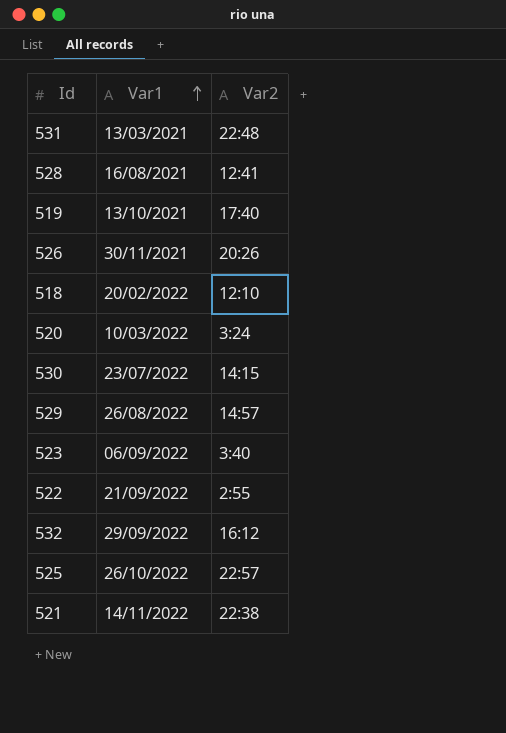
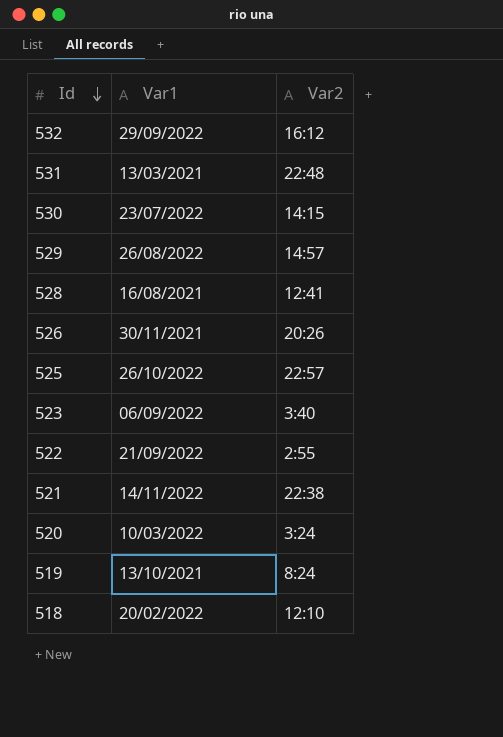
row order: Var1 ascending -> Id descending
519 | Var2: 17:40 -> 8:24

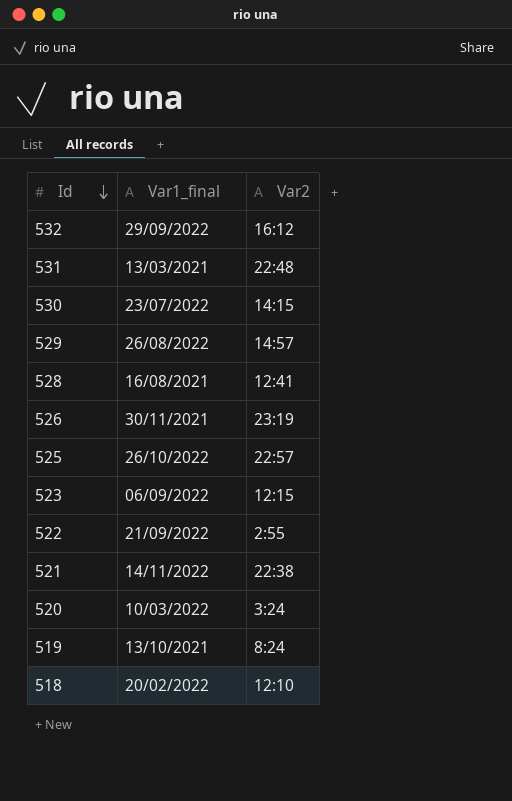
column name: Var1 -> Var1_final
526 | Var2: 20:26 -> 23:19
523 | Var2: 3:40 -> 12:15

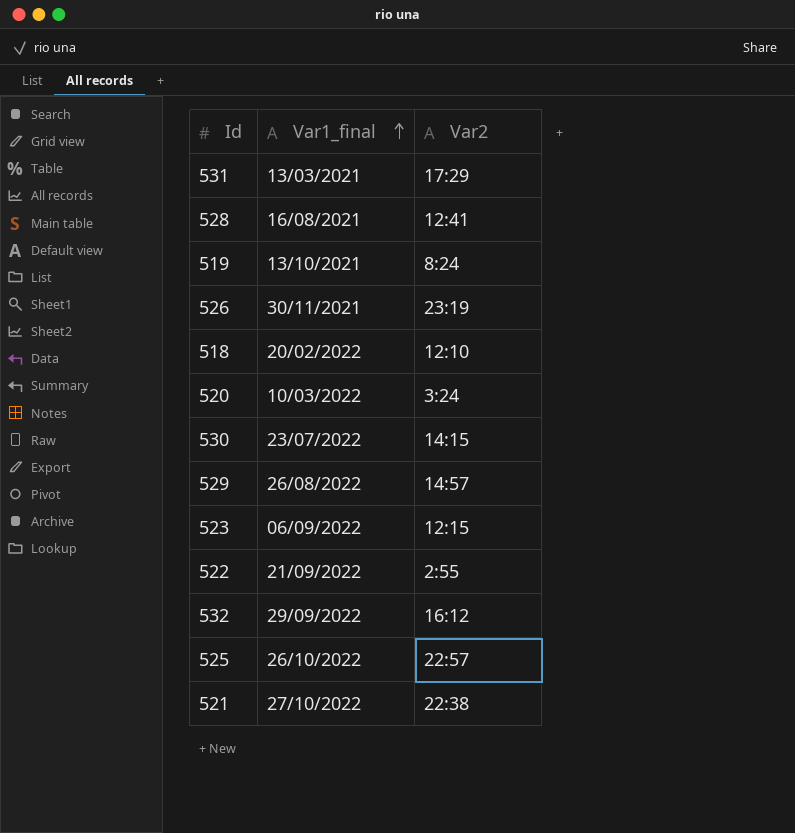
row order: Id descending -> Var1_final ascending
531 | Var2: 22:48 -> 17:29
521 | Var1_final: 14/11/2022 -> 27/10/2022

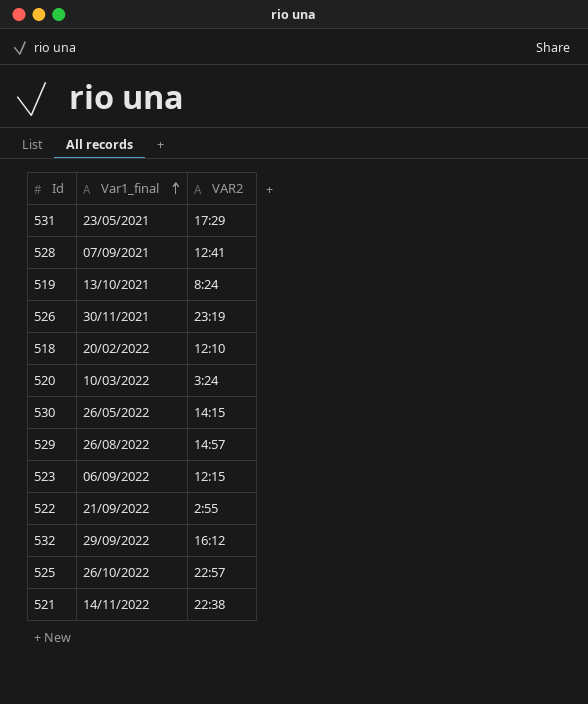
column name: Var2 -> VAR2
531 | Var1_final: 13/03/2021 -> 23/05/2021
528 | Var1_final: 16/08/2021 -> 07/09/2021
530 | Var1_final: 23/07/2022 -> 26/05/2022
521 | Var1_final: 27/10/2022 -> 14/11/2022

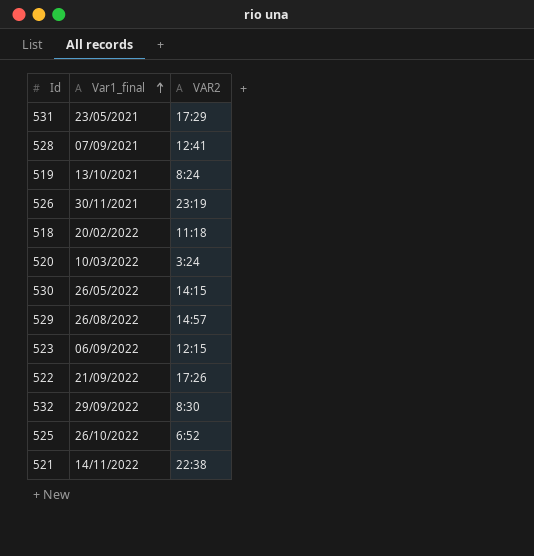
518 | VAR2: 12:10 -> 11:18
522 | VAR2: 2:55 -> 17:26
532 | VAR2: 16:12 -> 8:30
525 | VAR2: 22:57 -> 6:52

